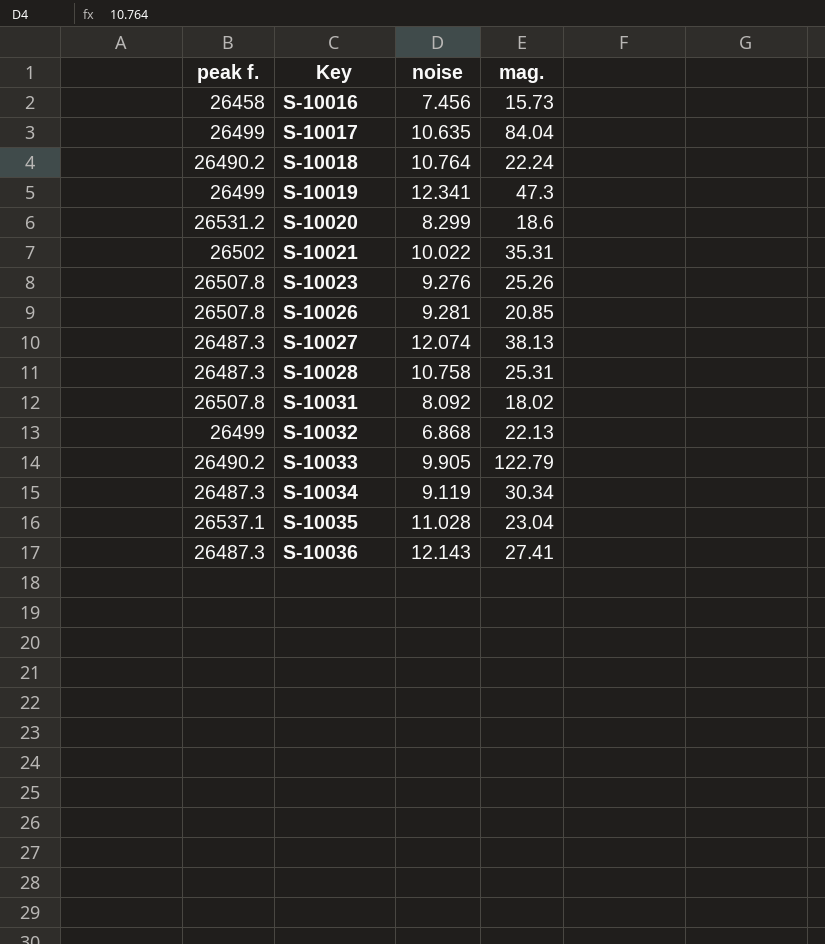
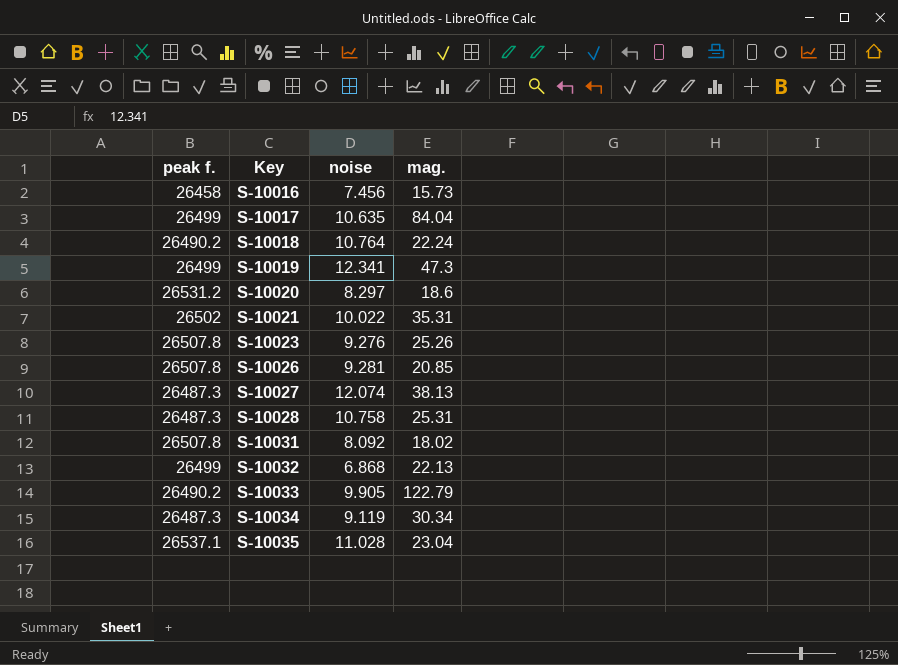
row S-10036: 26487.3 | 12.143 | 27.41 -> none
S-10020 | noise: 8.299 -> 8.297

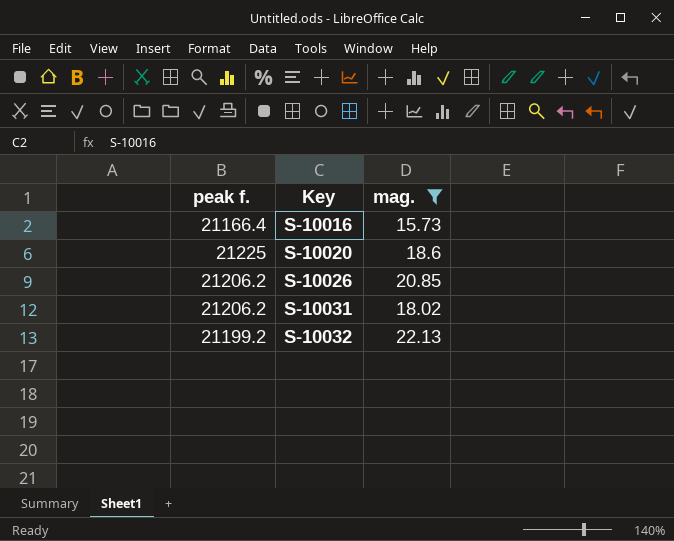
filter: none -> mag. <= 22.13
column noise | position: 3 -> none
S-10016 | peak f.: 26458 -> 21166.4
S-10020 | peak f.: 26531.2 -> 21225
S-10026 | peak f.: 26507.8 -> 21206.2
S-10031 | peak f.: 26507.8 -> 21206.2
S-10032 | peak f.: 26499 -> 21199.2

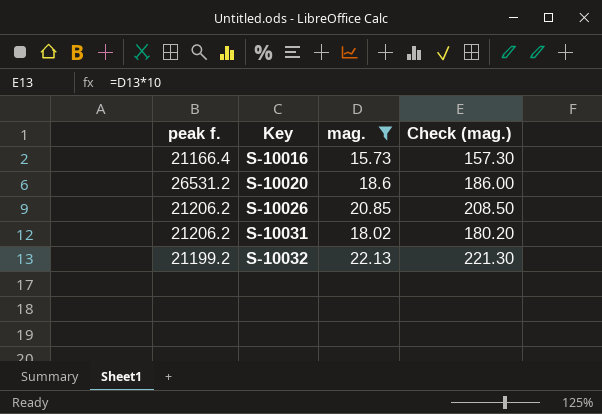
column Check (mag.) | formula: none -> [mag.] * 10
S-10020 | peak f.: 21225 -> 26531.2

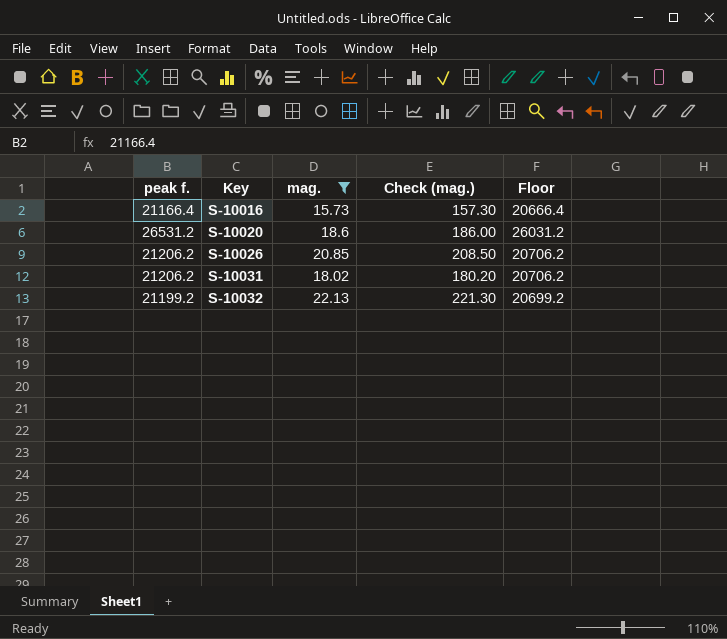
column Floor | formula: none -> [peak f.] - 500

